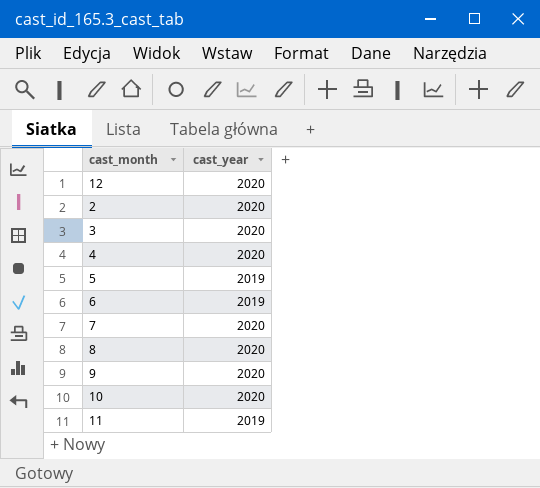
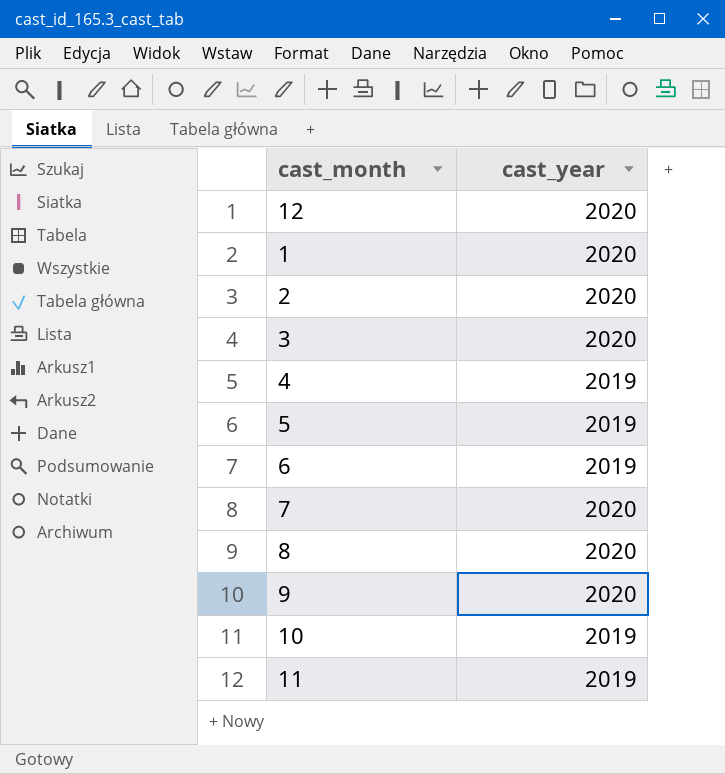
row 1: none -> 2020
4 | cast_year: 2020 -> 2019
10 | cast_year: 2020 -> 2019

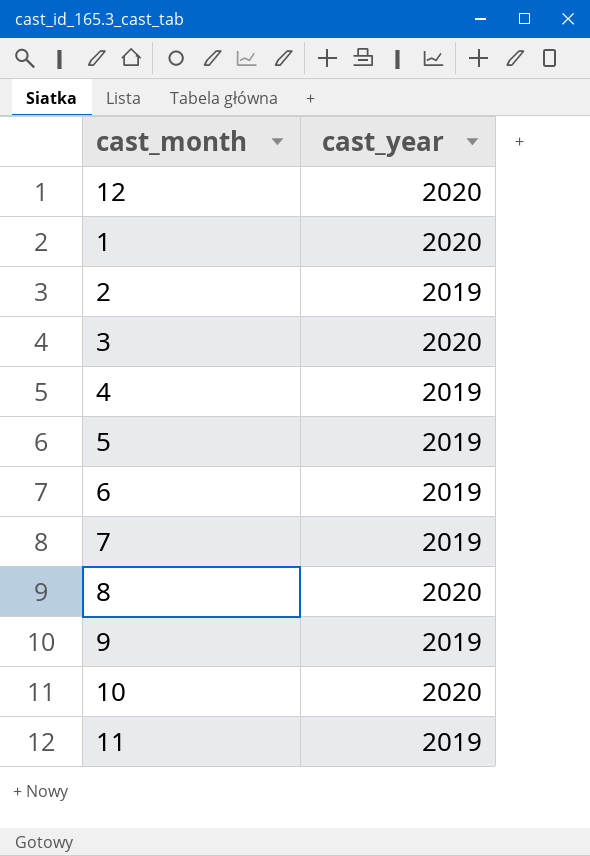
2 | cast_year: 2020 -> 2019
7 | cast_year: 2020 -> 2019
9 | cast_year: 2020 -> 2019
10 | cast_year: 2019 -> 2020

